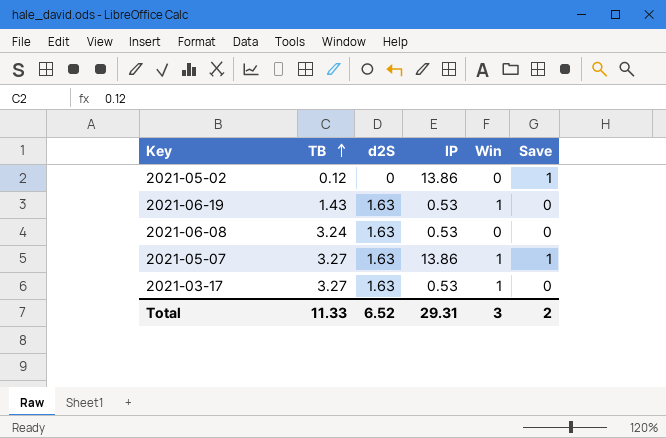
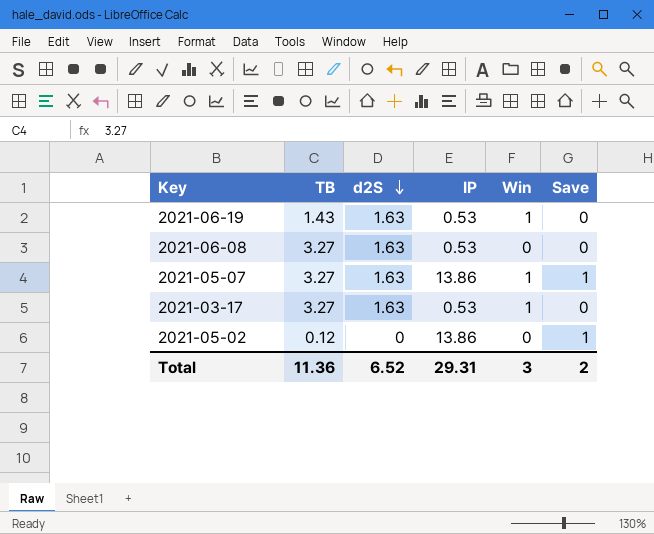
row order: TB ascending -> d2S descending
2021-06-08 | TB: 3.24 -> 3.27
Total | TB: 11.33 -> 11.36

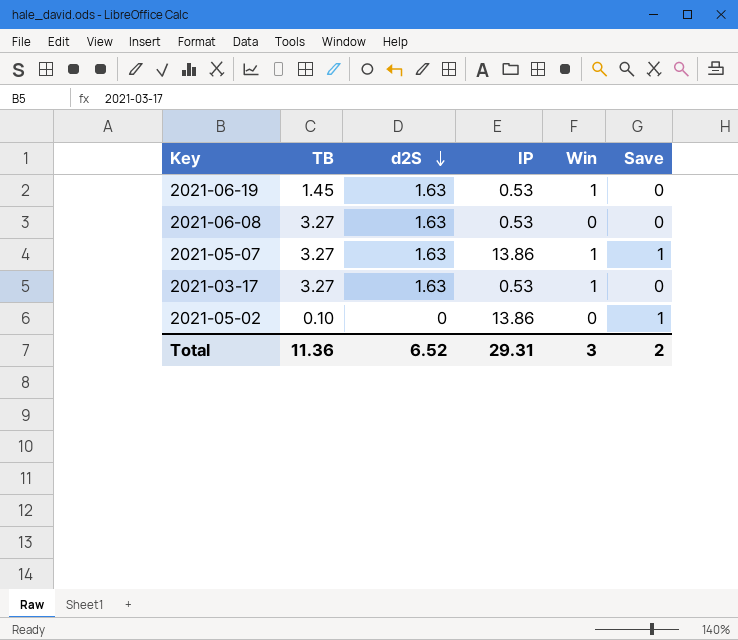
2021-06-19 | TB: 1.43 -> 1.45
2021-05-02 | TB: 0.12 -> 0.10

